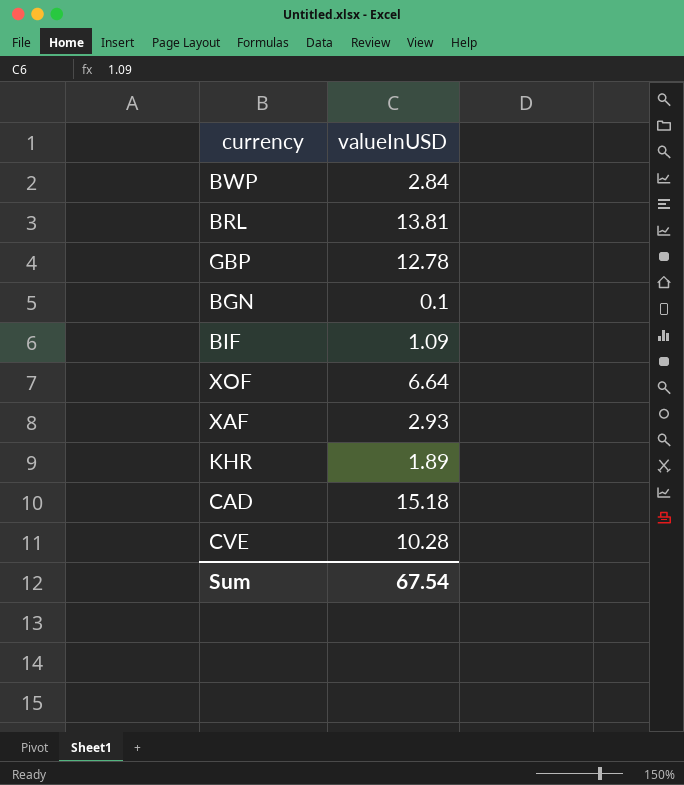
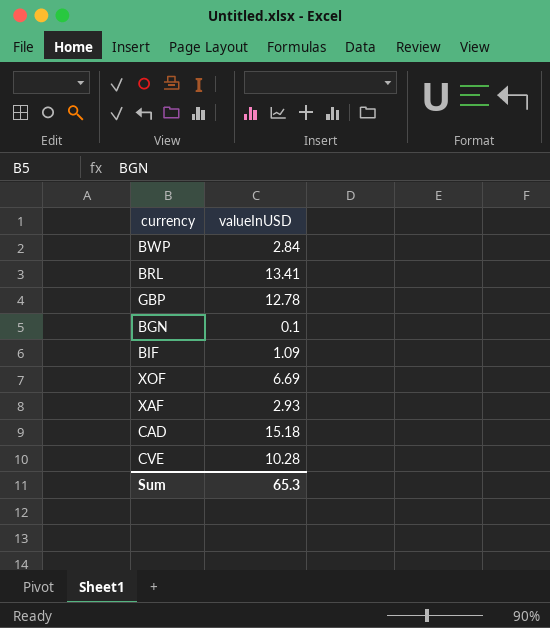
row KHR: 1.89 -> none
BRL | valueInUSD: 13.81 -> 13.41
XOF | valueInUSD: 6.64 -> 6.69
Sum | valueInUSD: 67.54 -> 65.3

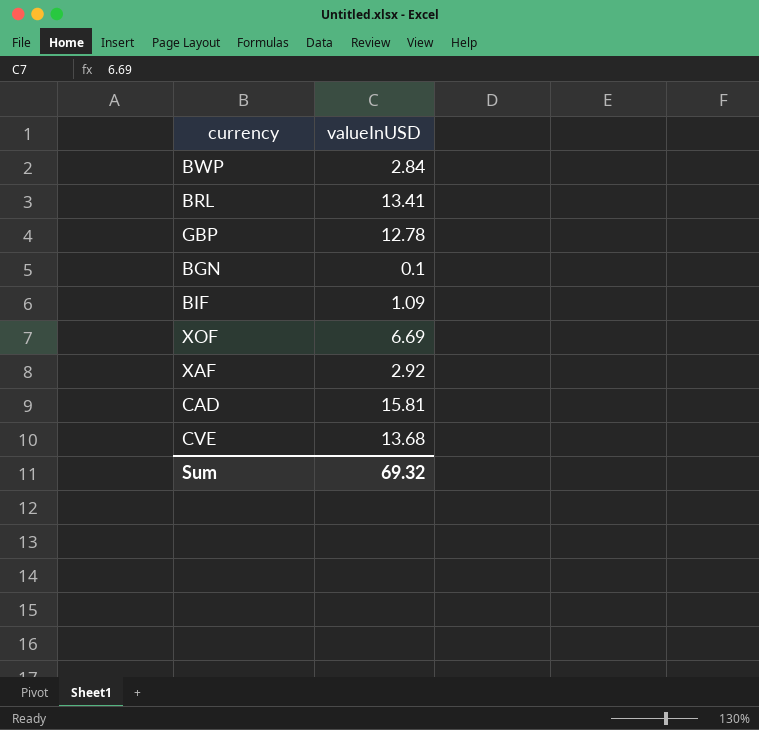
XAF | valueInUSD: 2.93 -> 2.92
CAD | valueInUSD: 15.18 -> 15.81
CVE | valueInUSD: 10.28 -> 13.68
Sum | valueInUSD: 65.3 -> 69.32

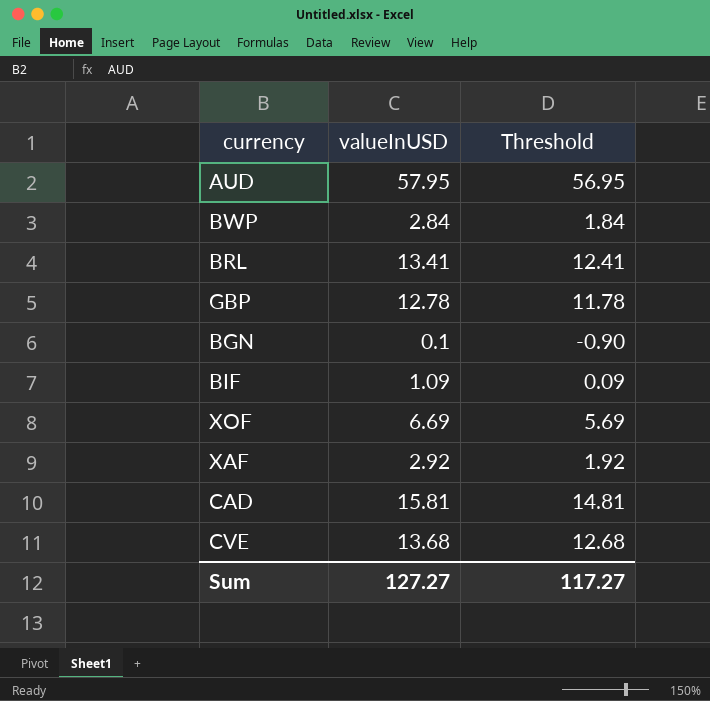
column Threshold | formula: none -> [valueInUSD] - 1
row AUD: none -> 57.95 | 56.95
Sum | valueInUSD: 69.32 -> 127.27

